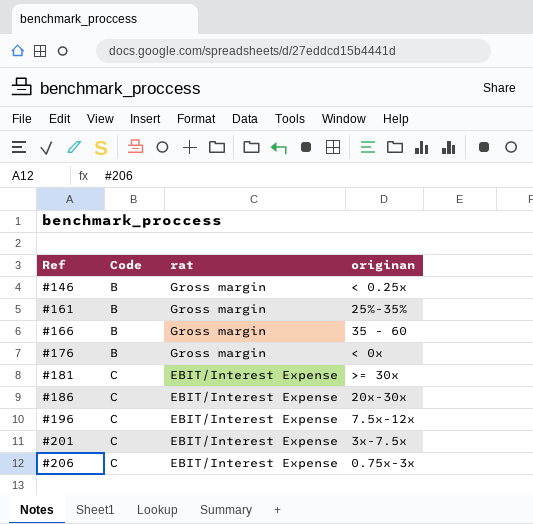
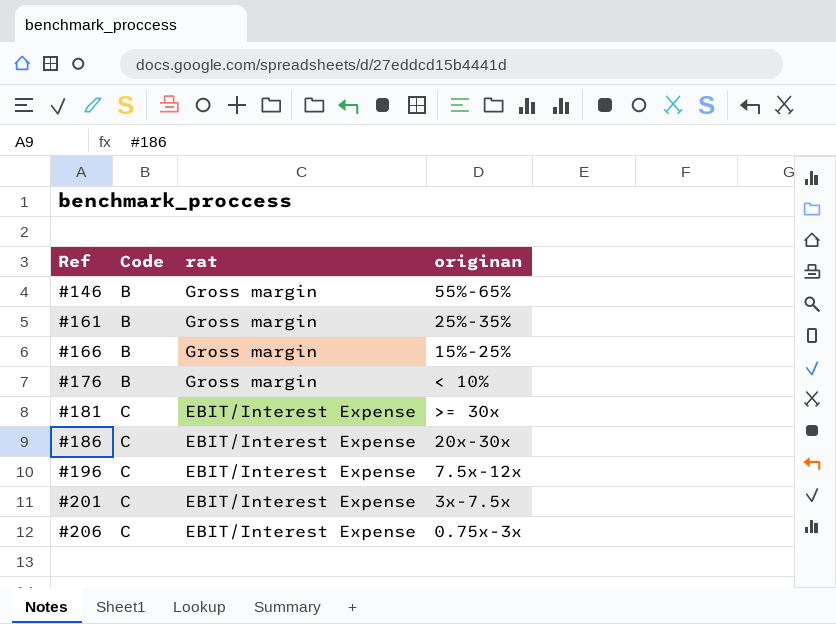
#146 | originan: < 0.25x -> 55%-65%
#166 | originan: 35 - 60 -> 15%-25%
#176 | originan: < 0x -> < 10%

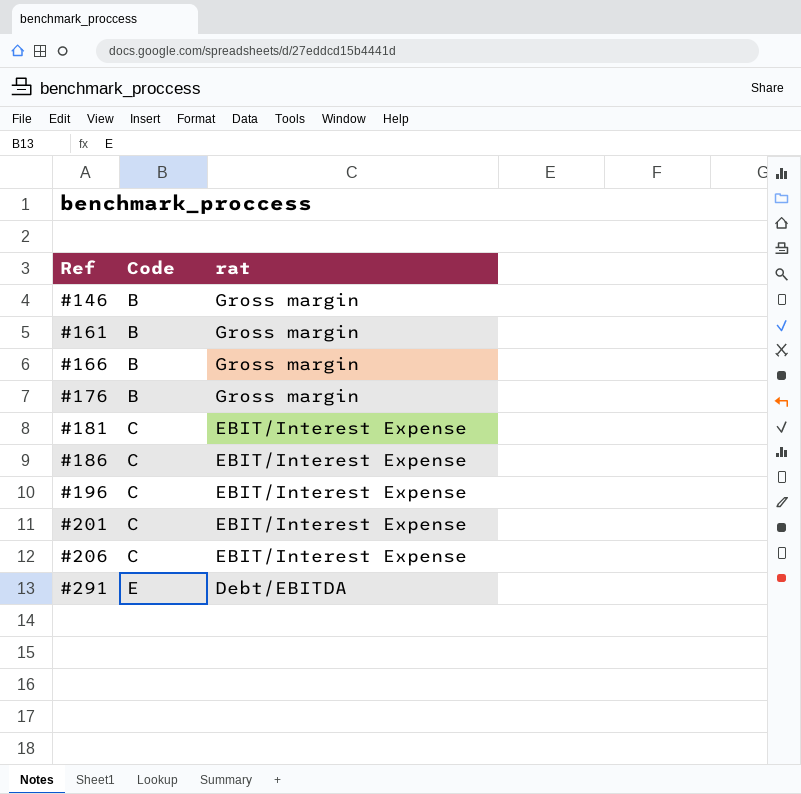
column originan | position: 4 -> none
row #291: none -> E | Debt/EBITDA

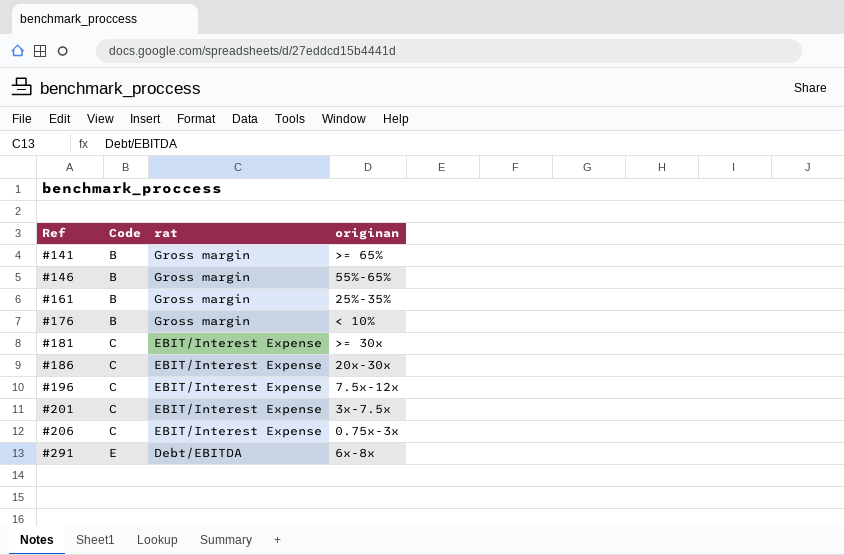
column originan | position: none -> 4
row #166: B | Gross margin -> none
row #141: none -> B | Gross margin | >= 65%

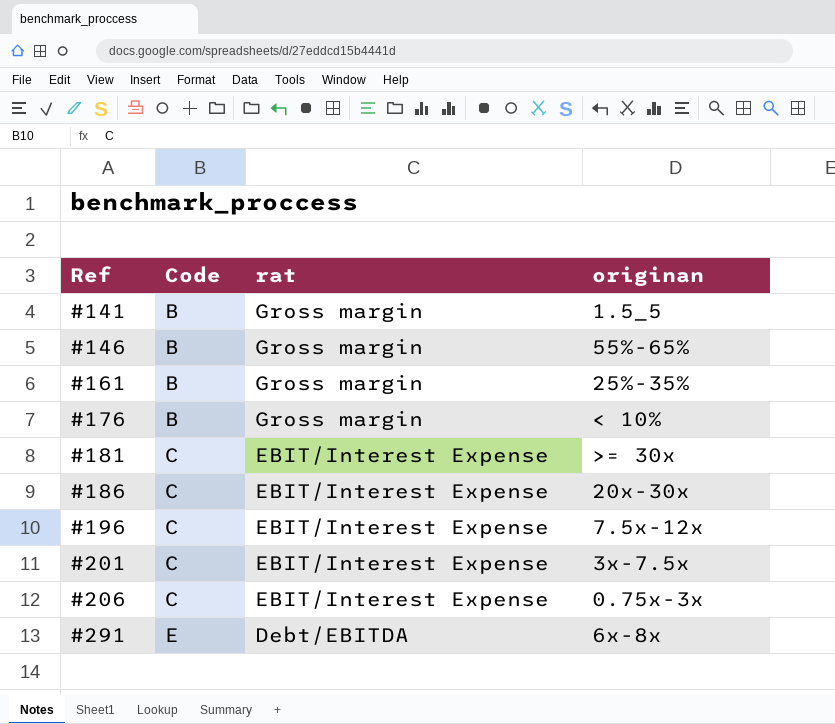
#141 | originan: >= 65% -> 1.5_5

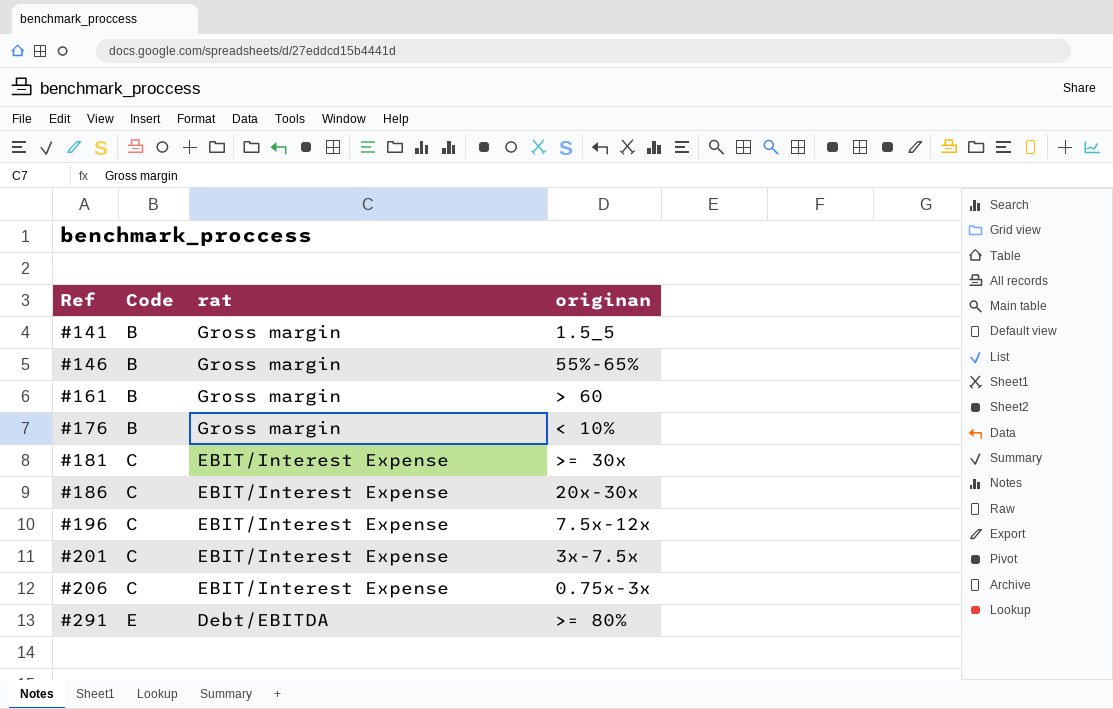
#161 | originan: 25%-35% -> > 60
#291 | originan: 6x-8x -> >= 80%

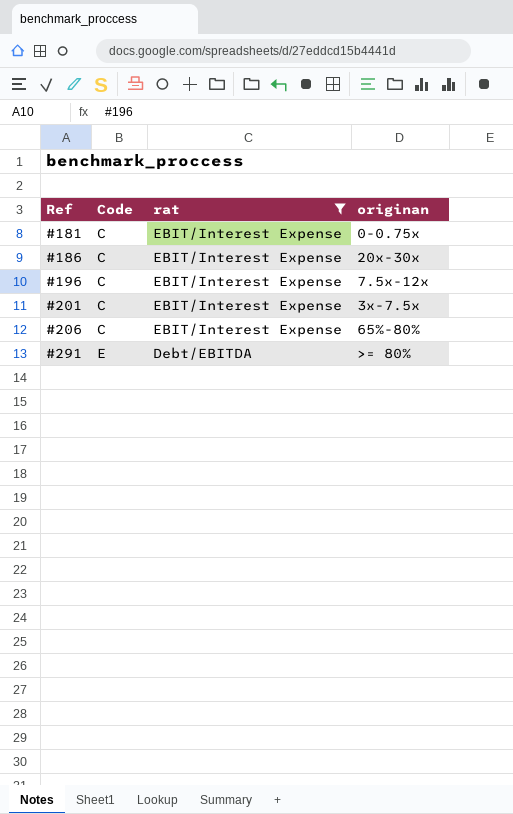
filter: none -> rat != Gross margin
#181 | originan: >= 30x -> 0-0.75x
#206 | originan: 0.75x-3x -> 65%-80%

